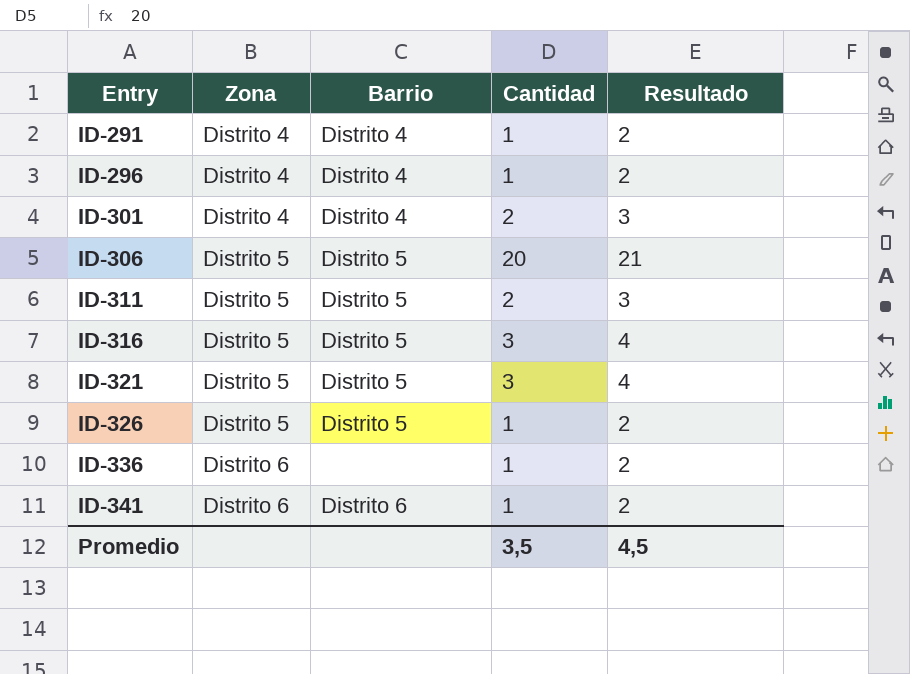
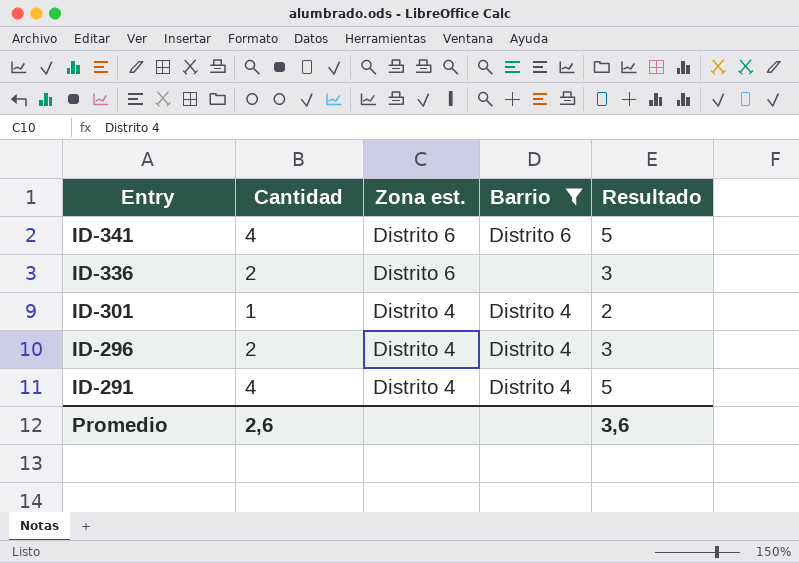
filter: none -> Barrio != Distrito 5
row order: Entry ascending -> Entry descending
column Cantidad | position: 4 -> 2
column name: Zona -> Zona est.
ID-341 | Cantidad: 1 -> 4
ID-341 | Resultado: 2 -> 5
ID-336 | Cantidad: 1 -> 2
ID-336 | Resultado: 2 -> 3
ID-301 | Cantidad: 2 -> 1
ID-301 | Resultado: 3 -> 2
ID-296 | Cantidad: 1 -> 2
ID-296 | Resultado: 2 -> 3
ID-291 | Cantidad: 1 -> 4
ID-291 | Resultado: 2 -> 5
Promedio | Cantidad: 3,5 -> 2,6
Promedio | Resultado: 4,5 -> 3,6

